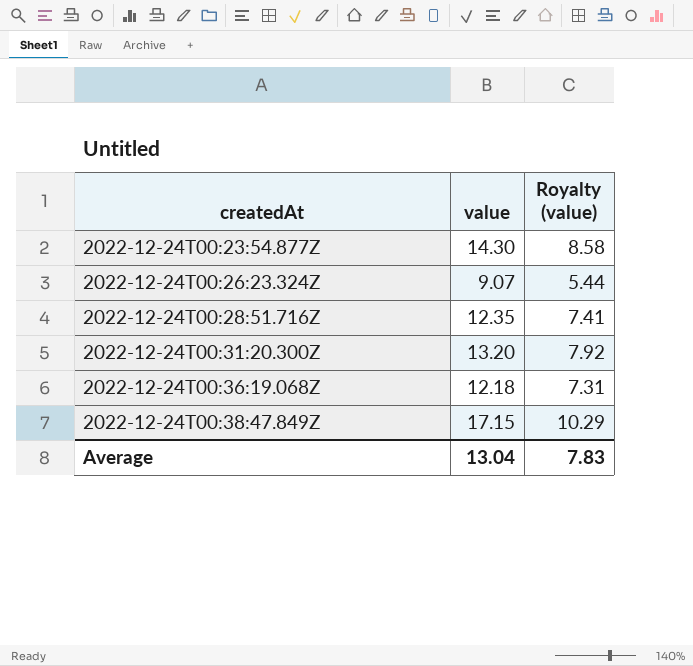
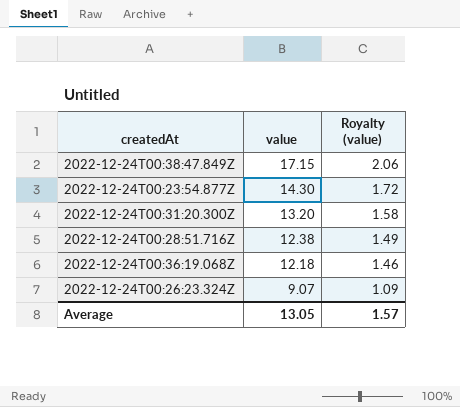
row order: createdAt ascending -> value descending
column Royalty (value) | formula: [value] * 0.6 -> [value] * 0.12
2022-12-24T00:28:51.716Z | value: 12.35 -> 12.38
Average | value: 13.04 -> 13.05
Average | Royalty (value): 7.83 -> 1.57

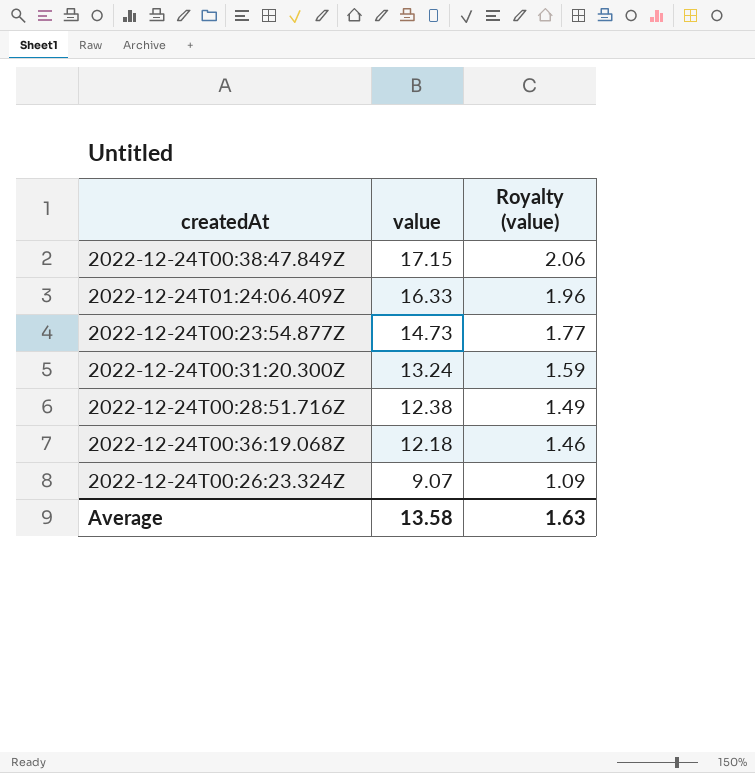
row 2022-12-24T01:24:06.409Z: none -> 16.33 | 1.96
2022-12-24T00:23:54.877Z | value: 14.30 -> 14.73
2022-12-24T00:23:54.877Z | Royalty (value): 1.72 -> 1.77
2022-12-24T00:31:20.300Z | value: 13.20 -> 13.24
2022-12-24T00:31:20.300Z | Royalty (value): 1.58 -> 1.59
Average | value: 13.05 -> 13.58
Average | Royalty (value): 1.57 -> 1.63

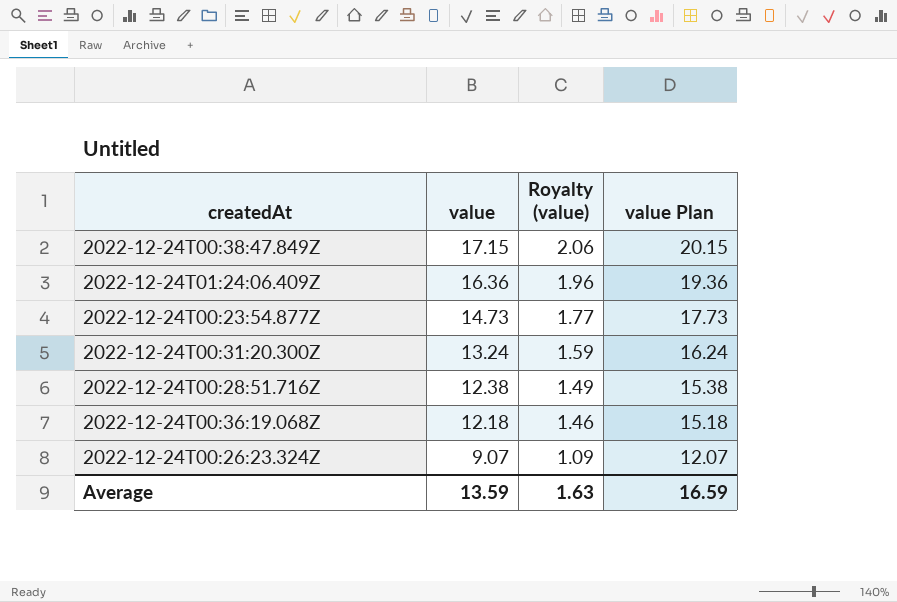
column value Plan | formula: none -> [value] + 3
2022-12-24T01:24:06.409Z | value: 16.33 -> 16.36
Average | value: 13.58 -> 13.59

